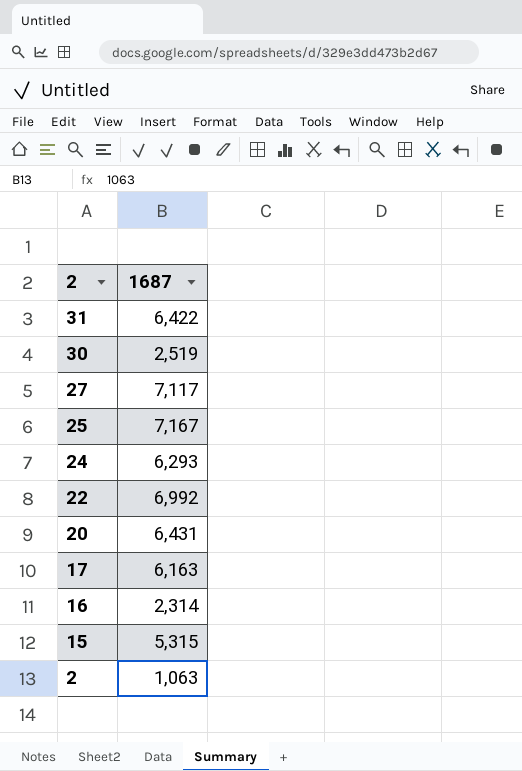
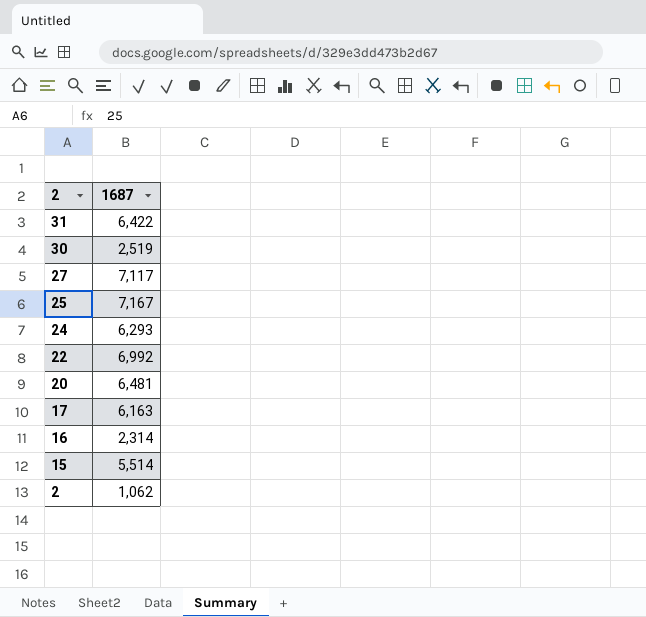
20 | 1687: 6,431 -> 6,481
15 | 1687: 5,315 -> 5,514
2 | 1687: 1,063 -> 1,062

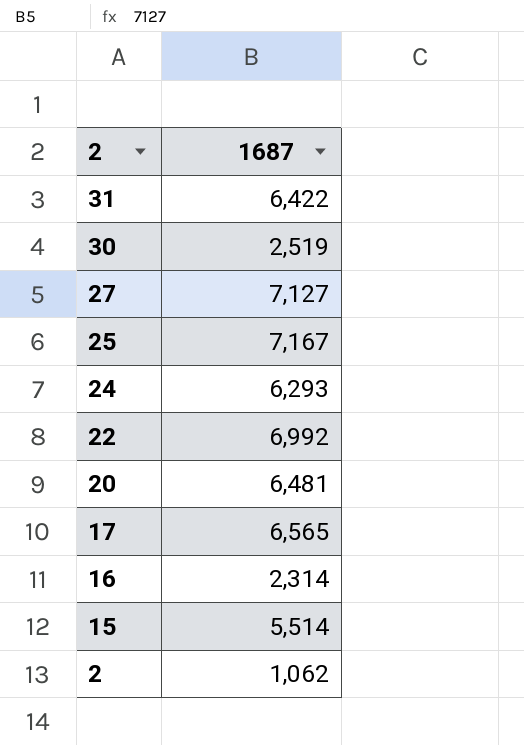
27 | 1687: 7,117 -> 7,127
17 | 1687: 6,163 -> 6,565

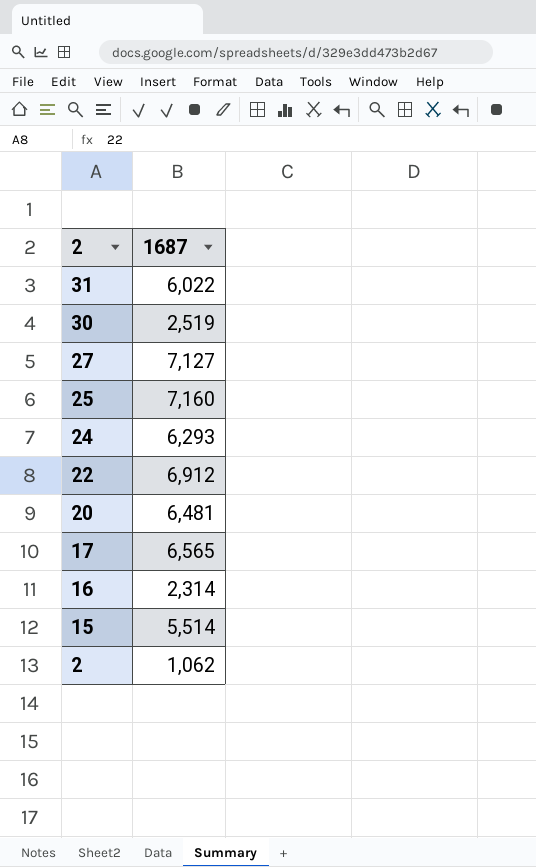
31 | 1687: 6,422 -> 6,022
25 | 1687: 7,167 -> 7,160
22 | 1687: 6,992 -> 6,912

